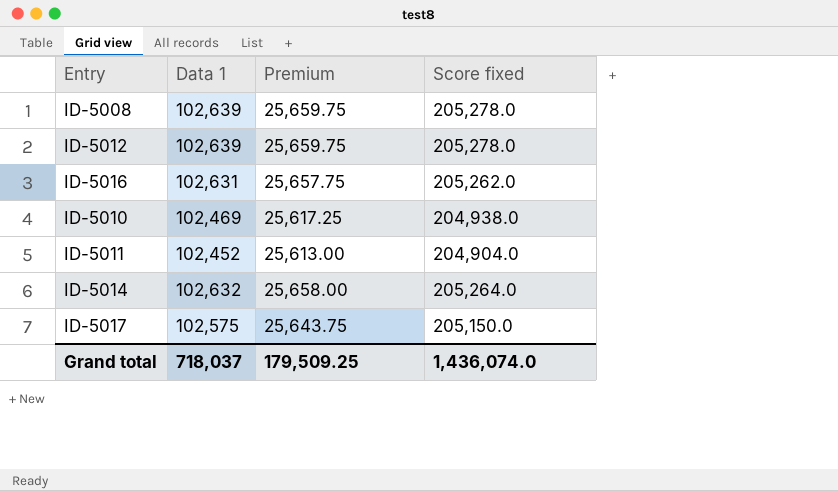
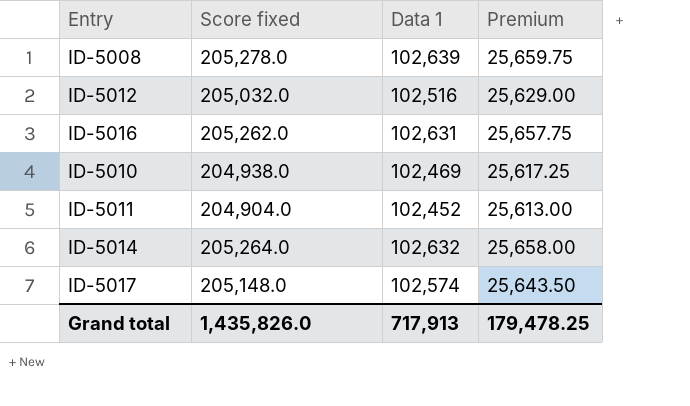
column Score fixed | position: 4 -> 2
ID-5012 | Score fixed: 205,278.0 -> 205,032.0
ID-5012 | Data 1: 102,639 -> 102,516
ID-5012 | Premium: 25,659.75 -> 25,629.00
ID-5017 | Score fixed: 205,150.0 -> 205,148.0
ID-5017 | Data 1: 102,575 -> 102,574
ID-5017 | Premium: 25,643.75 -> 25,643.50
Grand total | Score fixed: 1,436,074.0 -> 1,435,826.0
Grand total | Data 1: 718,037 -> 717,913
Grand total | Premium: 179,509.25 -> 179,478.25

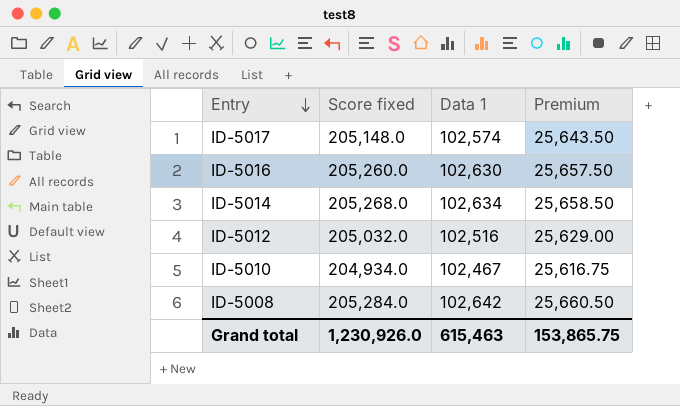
row order: none -> Entry descending
row ID-5011: 204,904.0 | 102,452 | 25,613.00 -> none
ID-5016 | Score fixed: 205,262.0 -> 205,260.0
ID-5016 | Data 1: 102,631 -> 102,630
ID-5016 | Premium: 25,657.75 -> 25,657.50
ID-5014 | Score fixed: 205,264.0 -> 205,268.0
ID-5014 | Data 1: 102,632 -> 102,634
ID-5014 | Premium: 25,658.00 -> 25,658.50
ID-5010 | Score fixed: 204,938.0 -> 204,934.0
ID-5010 | Data 1: 102,469 -> 102,467
ID-5010 | Premium: 25,617.25 -> 25,616.75
ID-5008 | Score fixed: 205,278.0 -> 205,284.0
ID-5008 | Data 1: 102,639 -> 102,642
ID-5008 | Premium: 25,659.75 -> 25,660.50
Grand total | Score fixed: 1,435,826.0 -> 1,230,926.0
Grand total | Data 1: 717,913 -> 615,463
Grand total | Premium: 179,478.25 -> 153,865.75

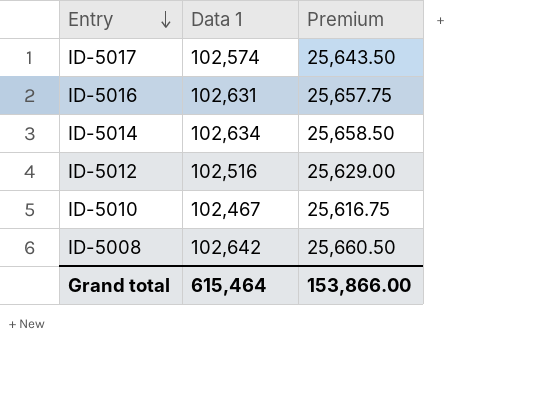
column Score fixed | formula: [Data 1] * 2 -> none
ID-5016 | Data 1: 102,630 -> 102,631
ID-5016 | Premium: 25,657.50 -> 25,657.75
Grand total | Data 1: 615,463 -> 615,464
Grand total | Premium: 153,865.75 -> 153,866.00

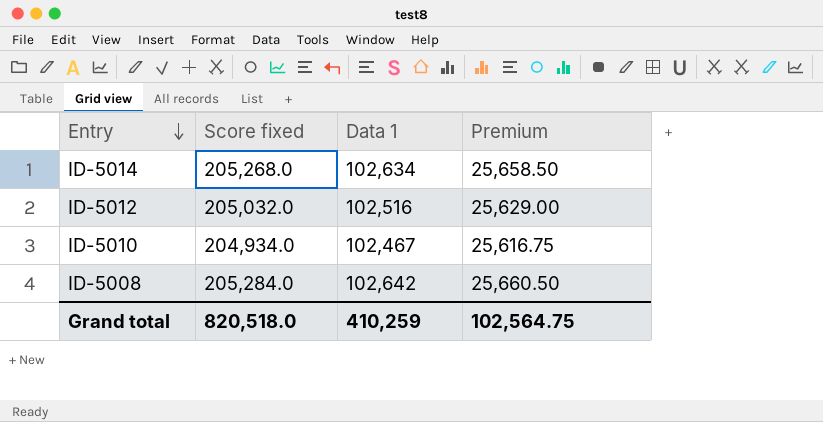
column Score fixed | formula: none -> [Data 1] * 2
row ID-5017: 102,574 | 25,643.50 -> none
row ID-5016: 102,631 | 25,657.75 -> none
Grand total | Data 1: 615,464 -> 410,259
Grand total | Premium: 153,866.00 -> 102,564.75

